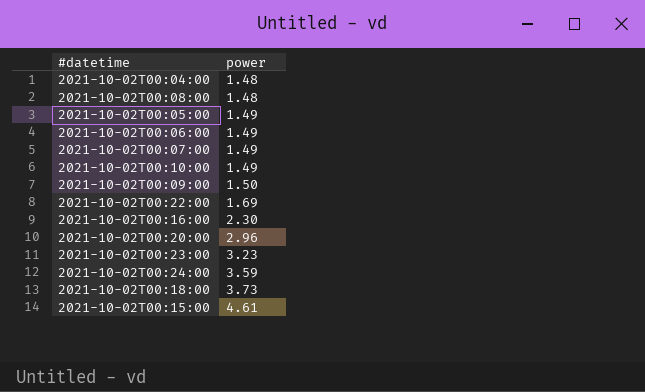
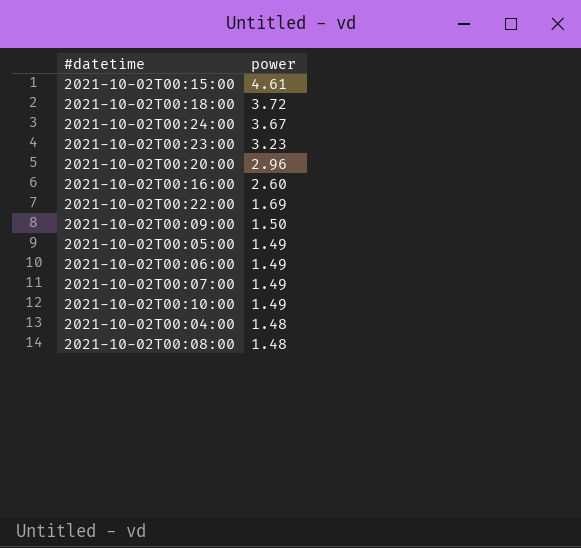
row order: power ascending -> power descending
2021-10-02T00:18:00 | power: 3.73 -> 3.72
2021-10-02T00:24:00 | power: 3.59 -> 3.67
2021-10-02T00:16:00 | power: 2.30 -> 2.60

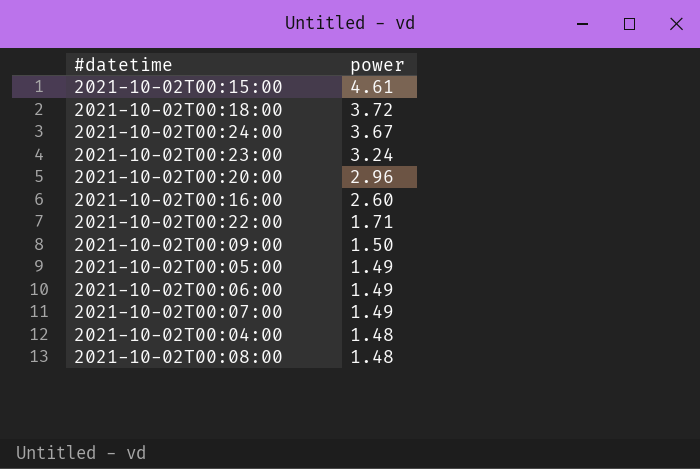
row 2021-10-02T00:10:00: 1.49 -> none
2021-10-02T00:23:00 | power: 3.23 -> 3.24
2021-10-02T00:22:00 | power: 1.69 -> 1.71

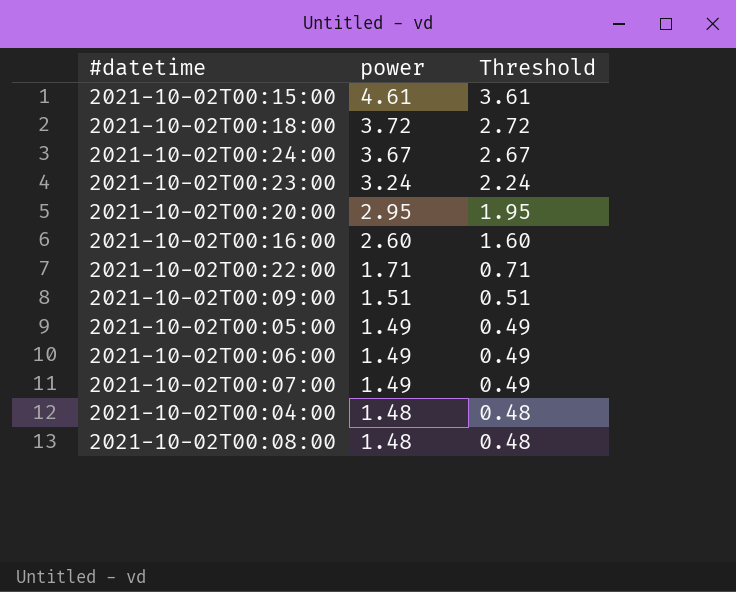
column Threshold | formula: none -> [power] - 1
2021-10-02T00:20:00 | power: 2.96 -> 2.95
2021-10-02T00:09:00 | power: 1.50 -> 1.51

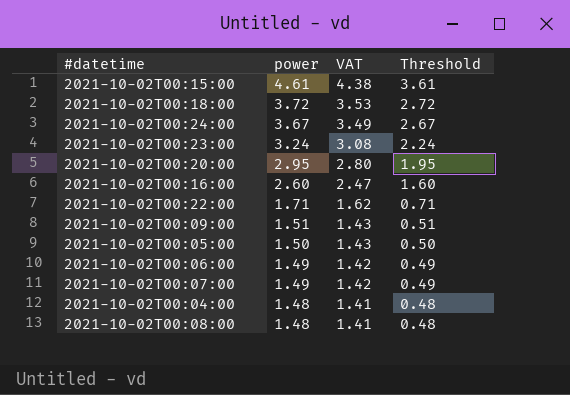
column VAT | formula: none -> [power] * 0.95
2021-10-02T00:05:00 | power: 1.49 -> 1.50
2021-10-02T00:05:00 | Threshold: 0.49 -> 0.50

